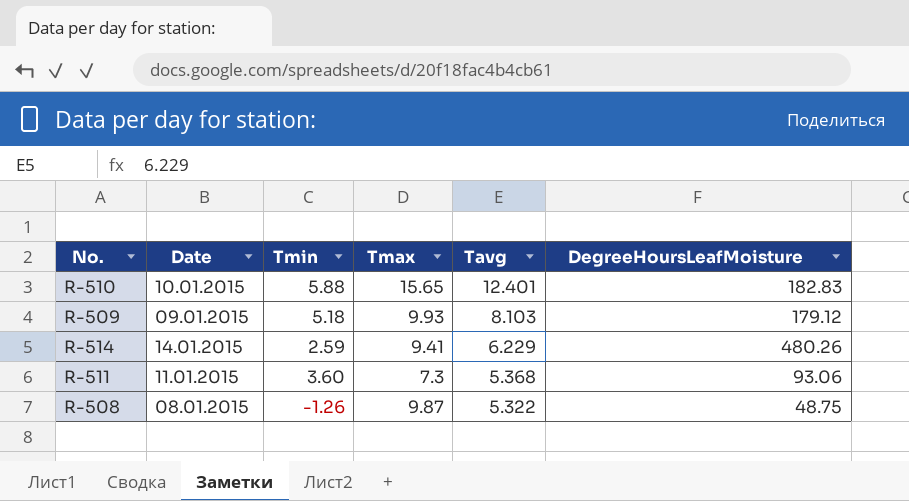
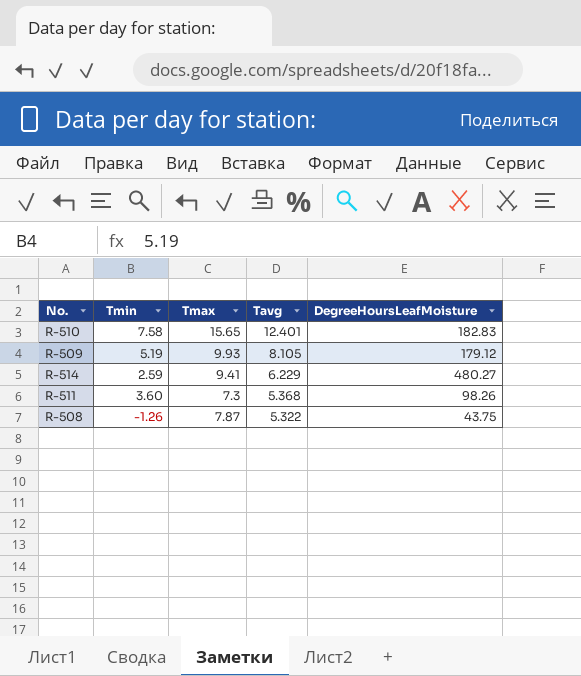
column Date | position: 2 -> none
R-510 | Tmin: 5.88 -> 7.58
R-509 | Tmin: 5.18 -> 5.19
R-509 | Tavg: 8.103 -> 8.105
R-514 | DegreeHoursLeafMoisture: 480.26 -> 480.27
R-511 | DegreeHoursLeafMoisture: 93.06 -> 98.26
R-508 | Tmax: 9.87 -> 7.87
R-508 | DegreeHoursLeafMoisture: 48.75 -> 43.75

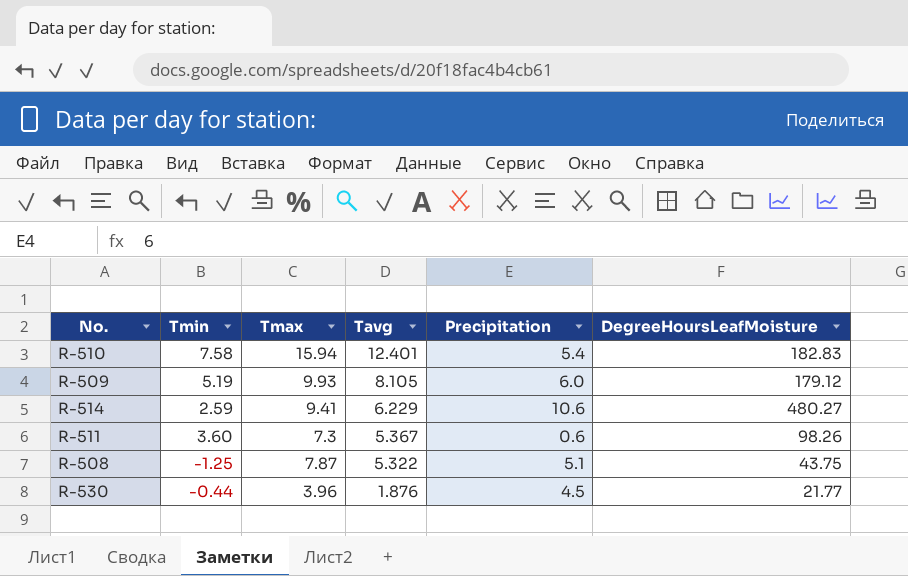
column Precipitation | position: none -> 5
R-510 | Tmax: 15.65 -> 15.94
R-511 | Tavg: 5.368 -> 5.367
R-508 | Tmin: -1.26 -> -1.25
row R-530: none -> -0.44 | 3.96 | 1.876 | 4.5 | 21.77

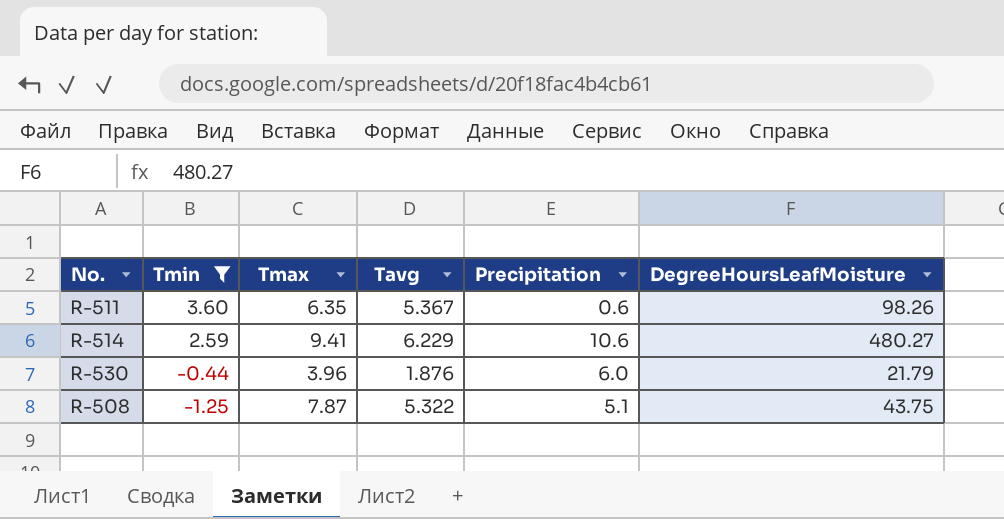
filter: none -> Tmin <= 3.60
row order: Tavg descending -> Tmin descending
R-511 | Tmax: 7.3 -> 6.35
R-530 | Precipitation: 4.5 -> 6.0
R-530 | DegreeHoursLeafMoisture: 21.77 -> 21.79

